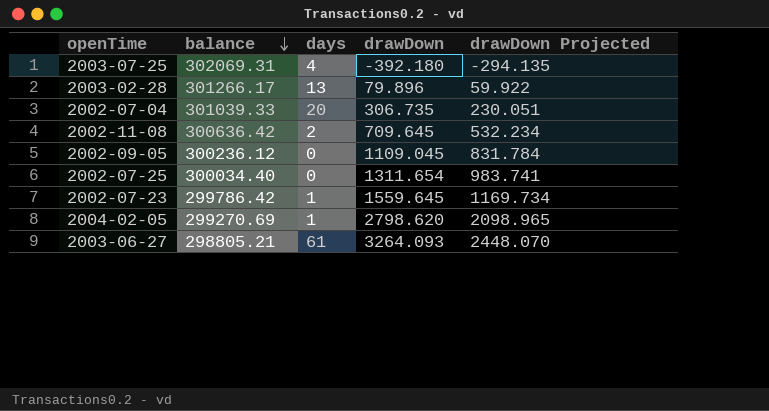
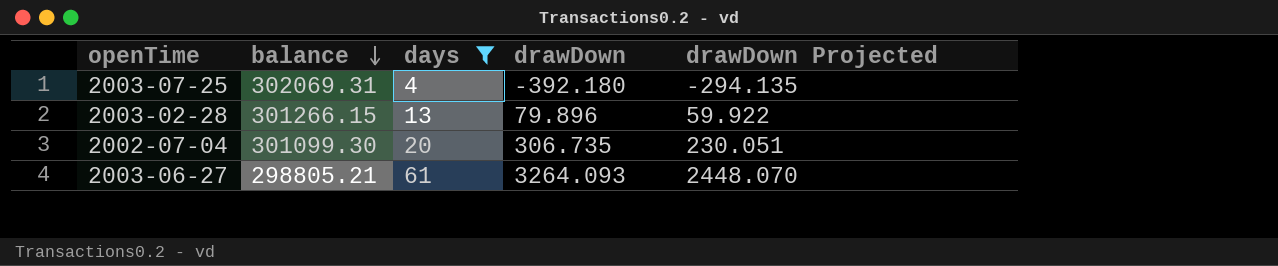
filter: none -> days >= 4
2003-02-28 | balance: 301266.17 -> 301266.15
2002-07-04 | balance: 301039.33 -> 301099.30

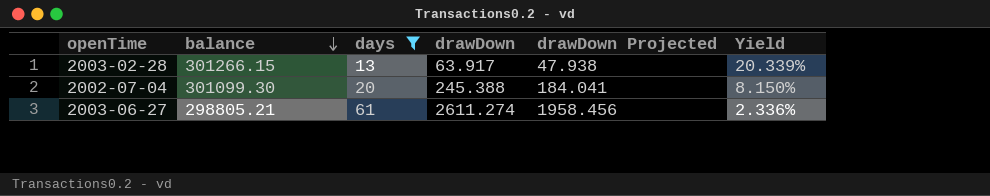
column Yield | formula: none -> [days] / [drawDown]
row 2003-07-25: 302069.31 | 4 | -392.180 | -294.135 -> none
2003-02-28 | drawDown: 79.896 -> 63.917
2003-02-28 | drawDown Projected: 59.922 -> 47.938
2002-07-04 | drawDown: 306.735 -> 245.388
2002-07-04 | drawDown Projected: 230.051 -> 184.041
2003-06-27 | drawDown: 3264.093 -> 2611.274
2003-06-27 | drawDown Projected: 2448.070 -> 1958.456

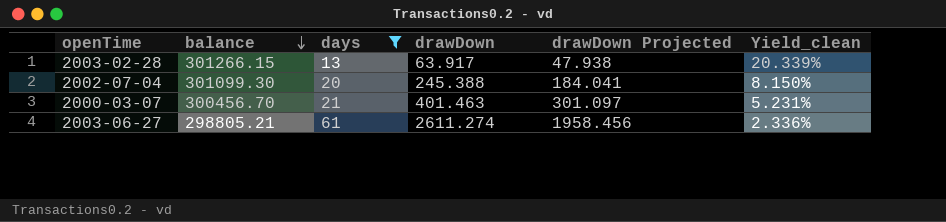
column name: Yield -> Yield_clean
row 2000-03-07: none -> 300456.70 | 21 | 401.463 | 301.097 | 5.231%

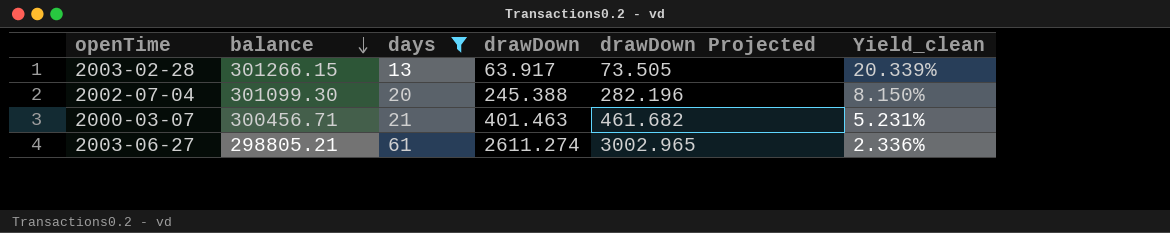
column drawDown Projected | formula: [drawDown] * 0.75 -> [drawDown] * 1.15
2000-03-07 | balance: 300456.70 -> 300456.71

